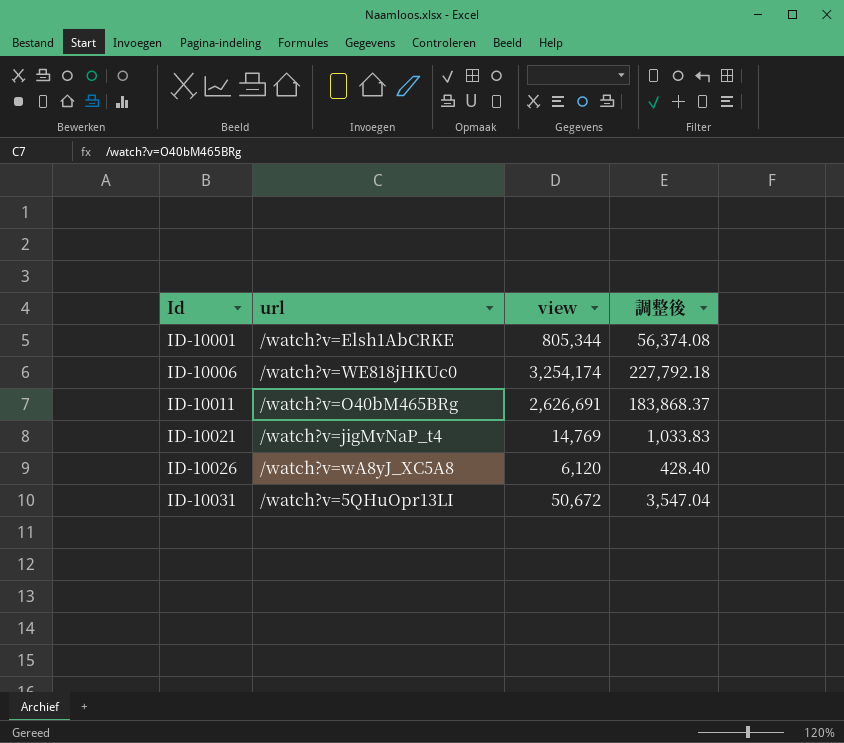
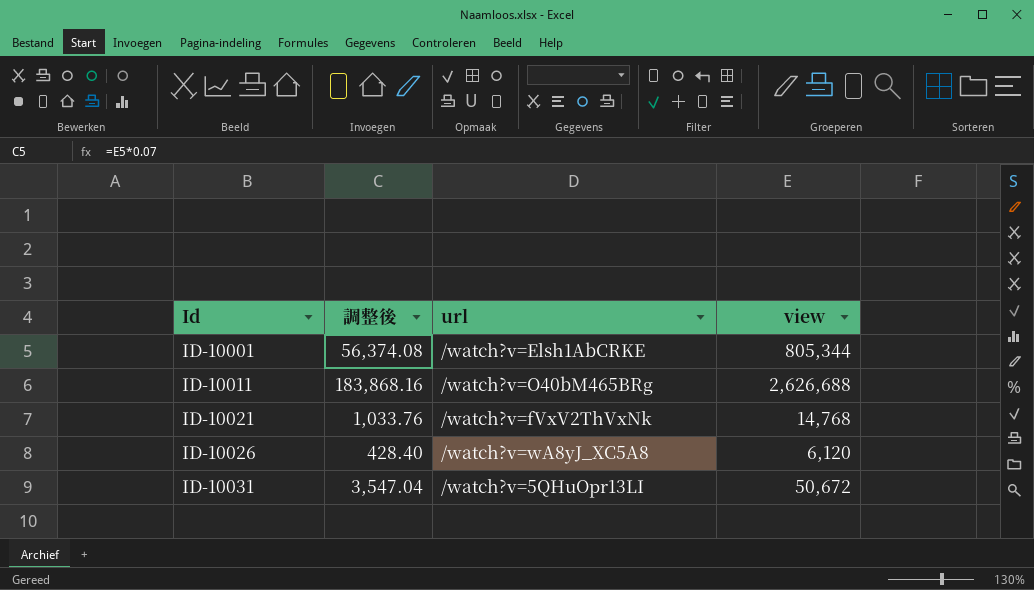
column 調整後 | position: 4 -> 2
row ID-10006: /watch?v=WE818jHKUc0 | 3,254,174 | 227,792.18 -> none
ID-10011 | 調整後: 183,868.37 -> 183,868.16
ID-10011 | view: 2,626,691 -> 2,626,688
ID-10021 | 調整後: 1,033.83 -> 1,033.76
ID-10021 | url: /watch?v=jigMvNaP_t4 -> /watch?v=fVxV2ThVxNk
ID-10021 | view: 14,769 -> 14,768

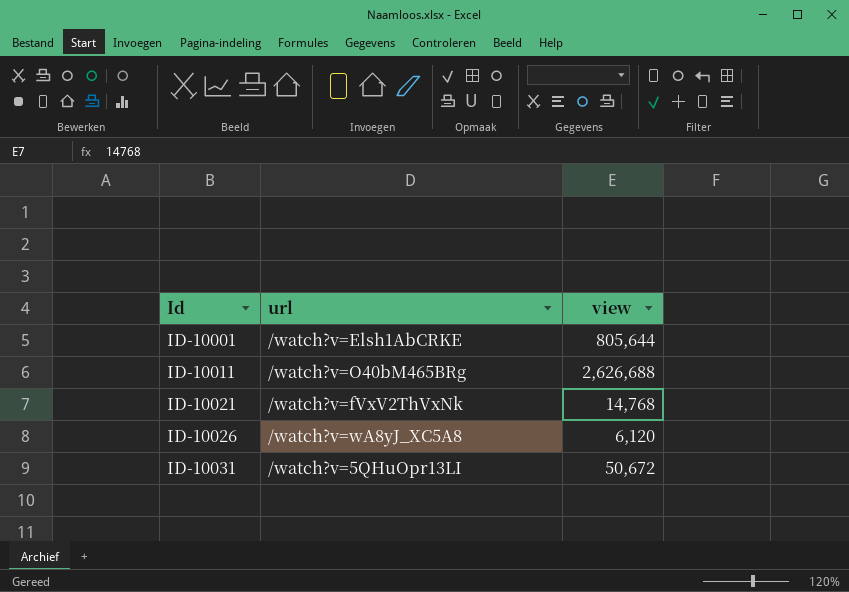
column 調整後 | formula: [view] * 0.07 -> none
ID-10001 | view: 805,344 -> 805,644

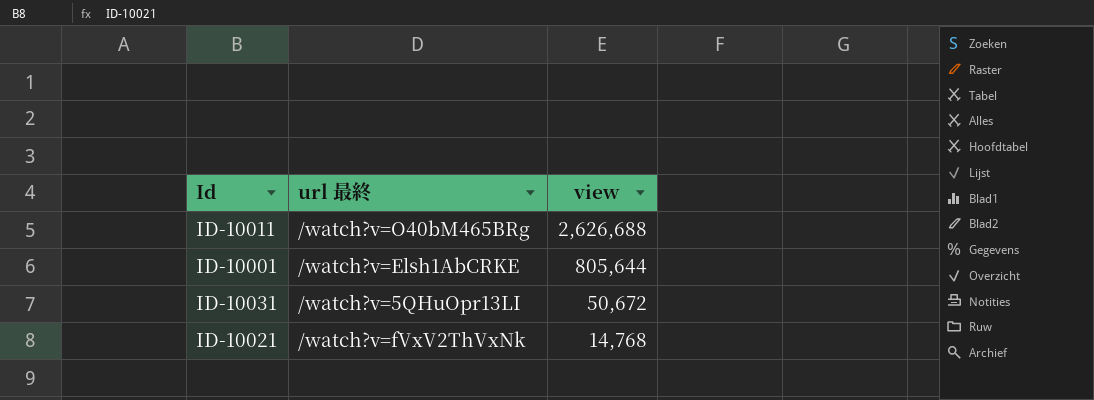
row order: Id ascending -> view descending
column name: url -> url 最終
row ID-10026: /watch?v=wA8yJ_XC5A8 | 6,120 -> none

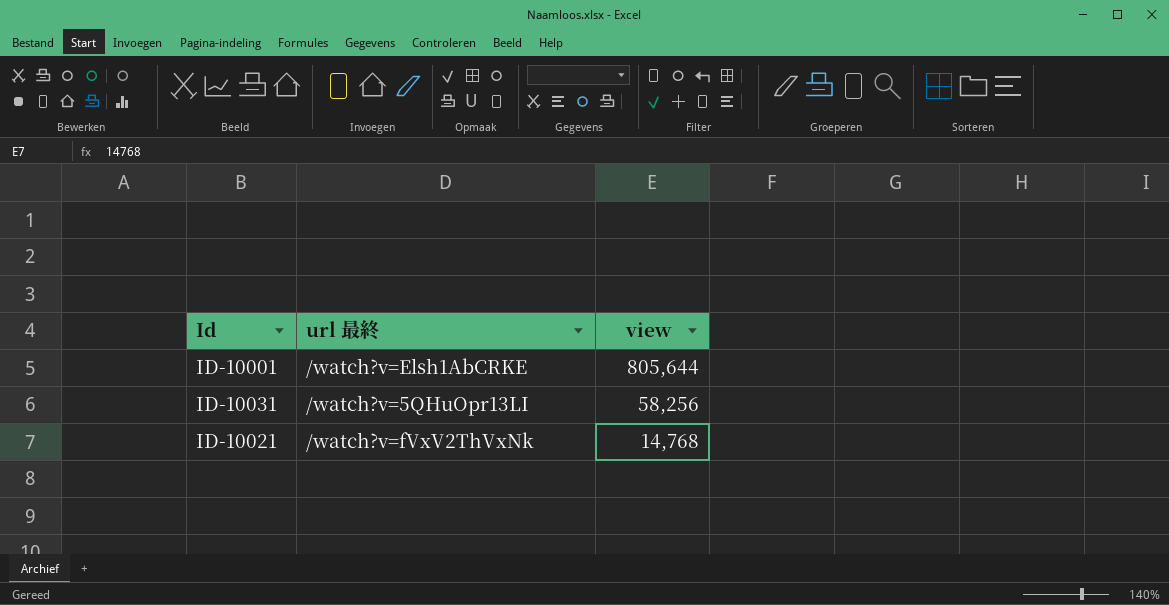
row ID-10011: /watch?v=O40bM465BRg | 2,626,688 -> none
ID-10031 | view: 50,672 -> 58,256

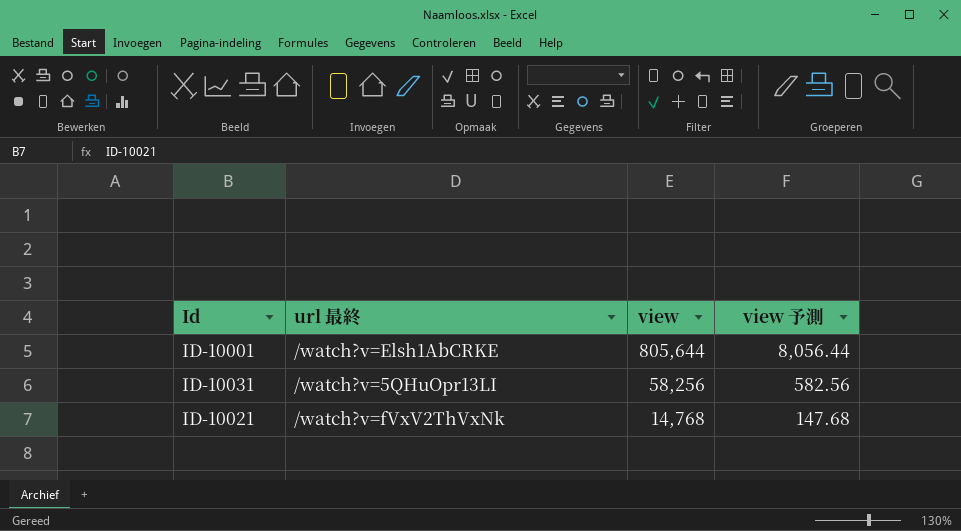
column view 予測 | formula: none -> [view] * 0.01

